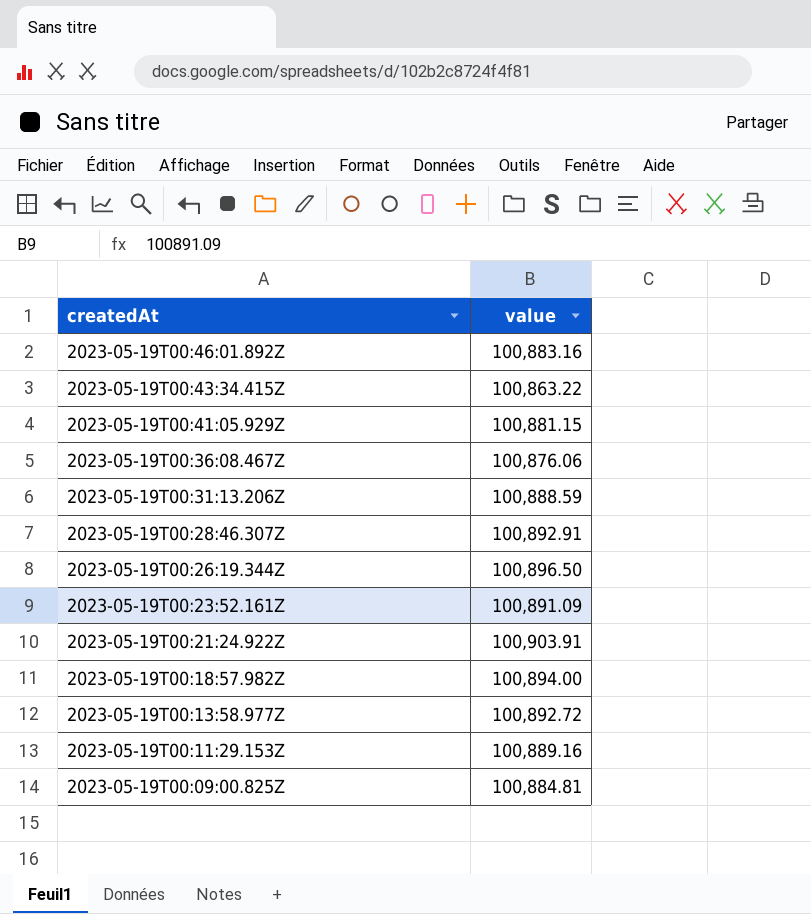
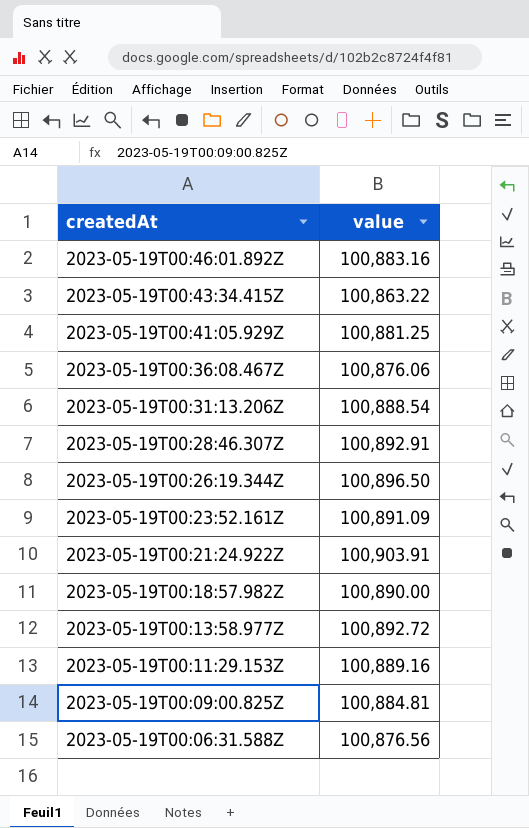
2023-05-19T00:41:05.929Z | value: 100,881.15 -> 100,881.25
2023-05-19T00:31:13.206Z | value: 100,888.59 -> 100,888.54
2023-05-19T00:18:57.982Z | value: 100,894.00 -> 100,890.00
row 2023-05-19T00:06:31.588Z: none -> 100,876.56

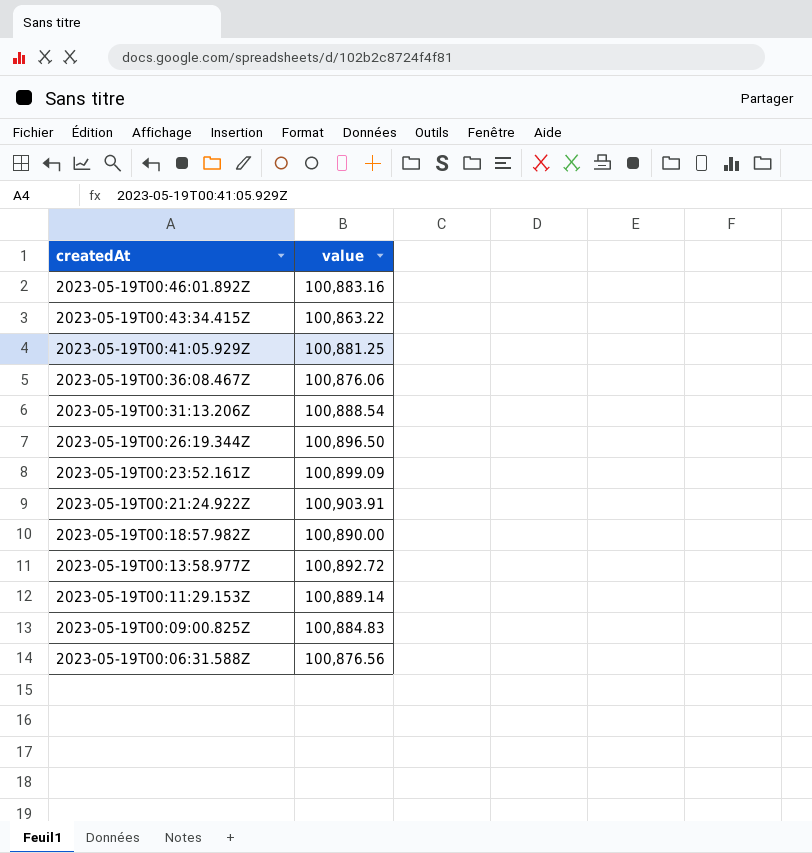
row 2023-05-19T00:28:46.307Z: 100,892.91 -> none
2023-05-19T00:23:52.161Z | value: 100,891.09 -> 100,899.09
2023-05-19T00:11:29.153Z | value: 100,889.16 -> 100,889.14
2023-05-19T00:09:00.825Z | value: 100,884.81 -> 100,884.83

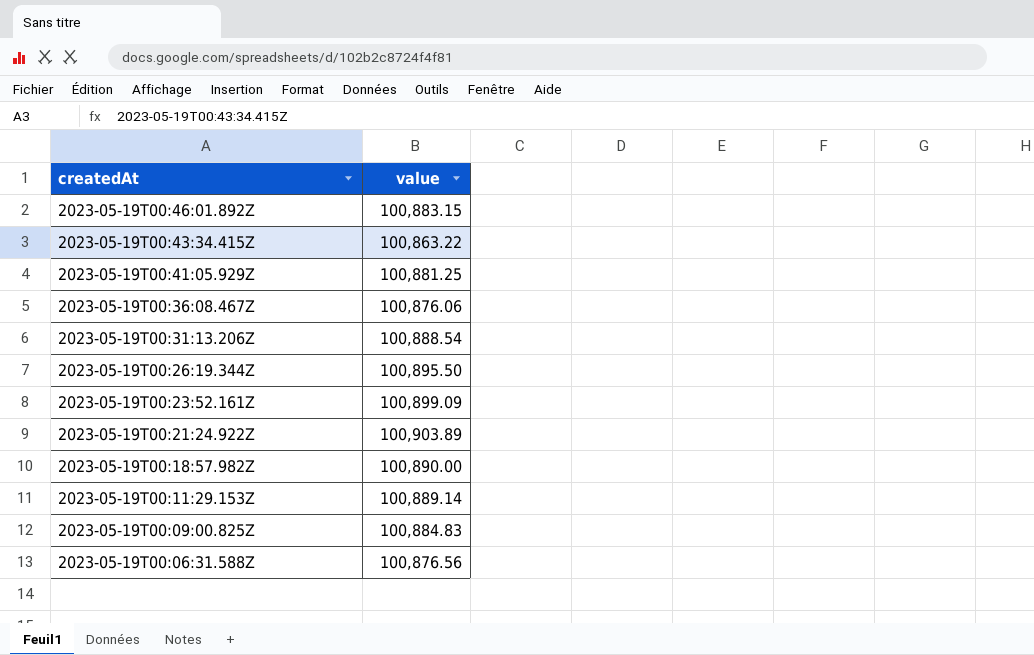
row 2023-05-19T00:13:58.977Z: 100,892.72 -> none
2023-05-19T00:46:01.892Z | value: 100,883.16 -> 100,883.15
2023-05-19T00:26:19.344Z | value: 100,896.50 -> 100,895.50
2023-05-19T00:21:24.922Z | value: 100,903.91 -> 100,903.89

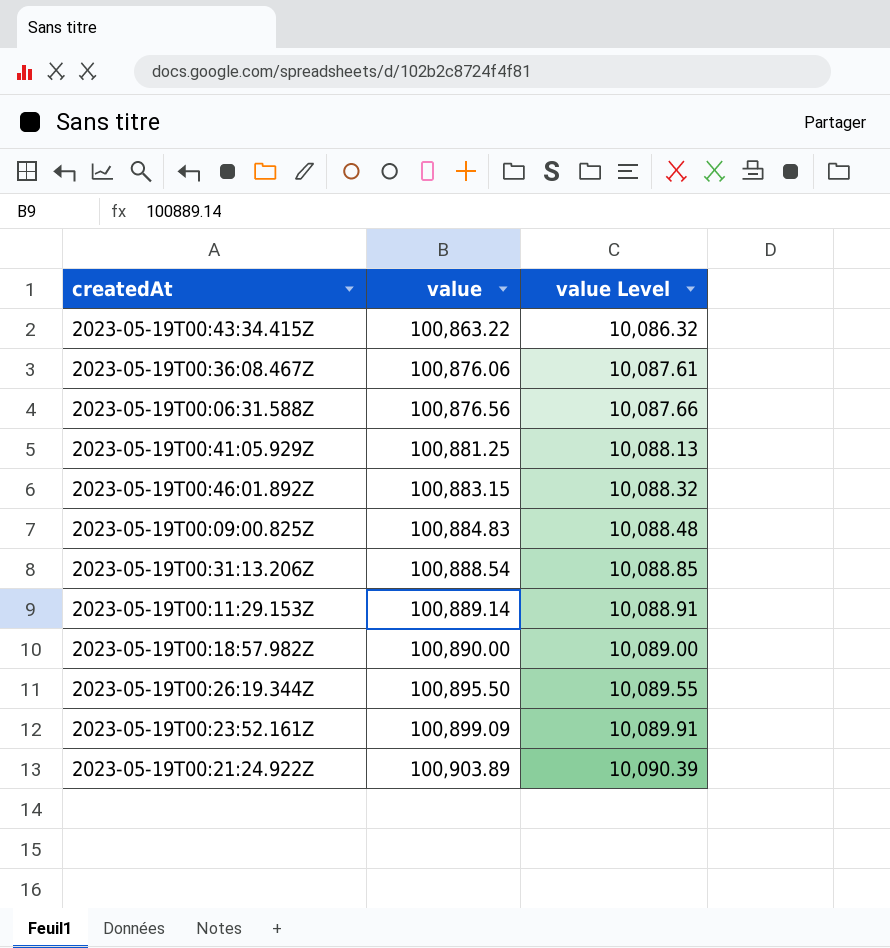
row order: createdAt descending -> value ascending
column value Level | formula: none -> [value] * 0.1

